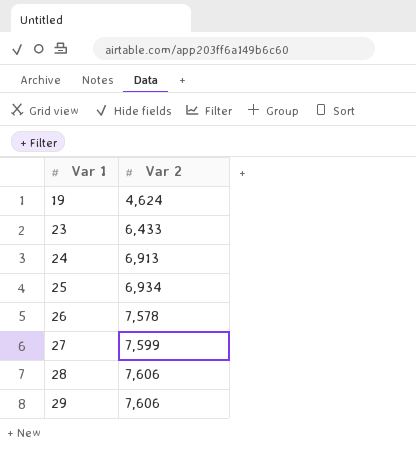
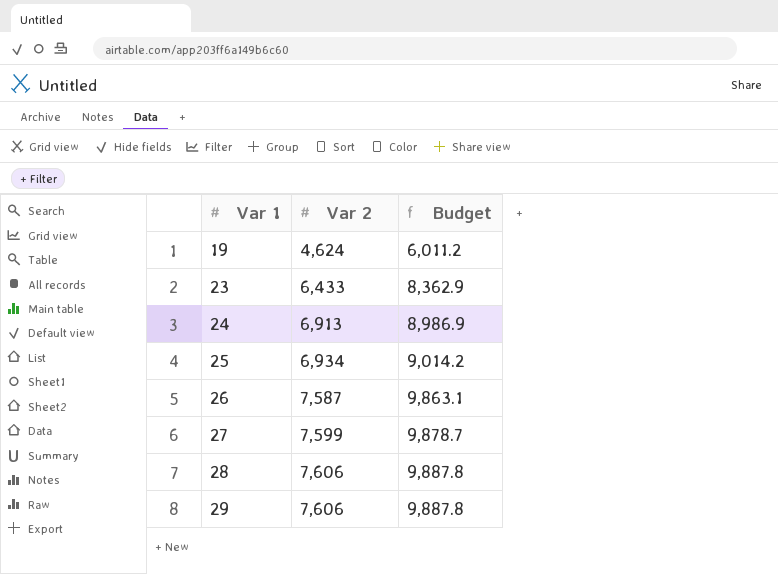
column Budget | formula: none -> [Var 2] * 1.3
26 | Var 2: 7,578 -> 7,587

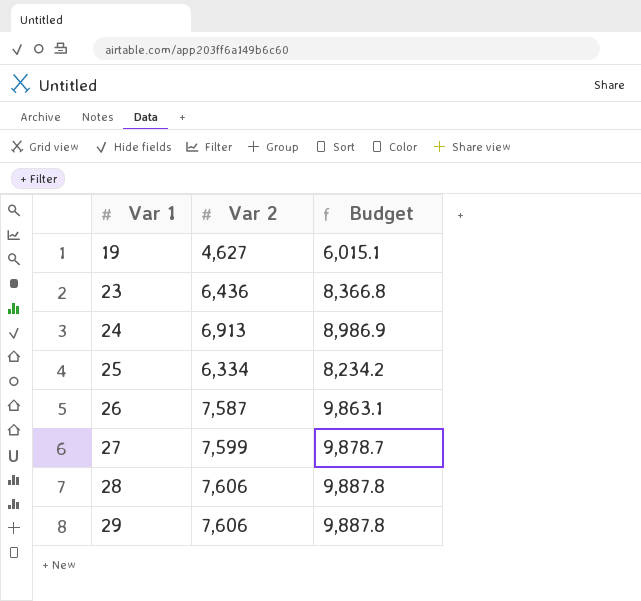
19 | Var 2: 4,624 -> 4,627
19 | Budget: 6,011.2 -> 6,015.1
23 | Var 2: 6,433 -> 6,436
23 | Budget: 8,362.9 -> 8,366.8
25 | Var 2: 6,934 -> 6,334
25 | Budget: 9,014.2 -> 8,234.2

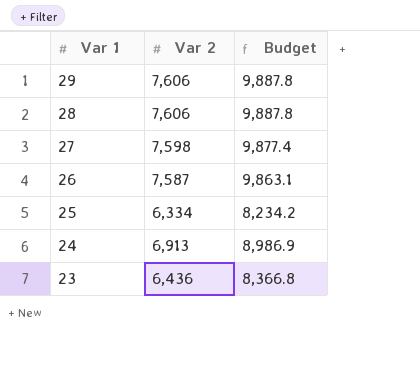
row order: Var 1 ascending -> Var 1 descending
row 19: 4,627 | 6,015.1 -> none
27 | Var 2: 7,599 -> 7,598
27 | Budget: 9,878.7 -> 9,877.4

